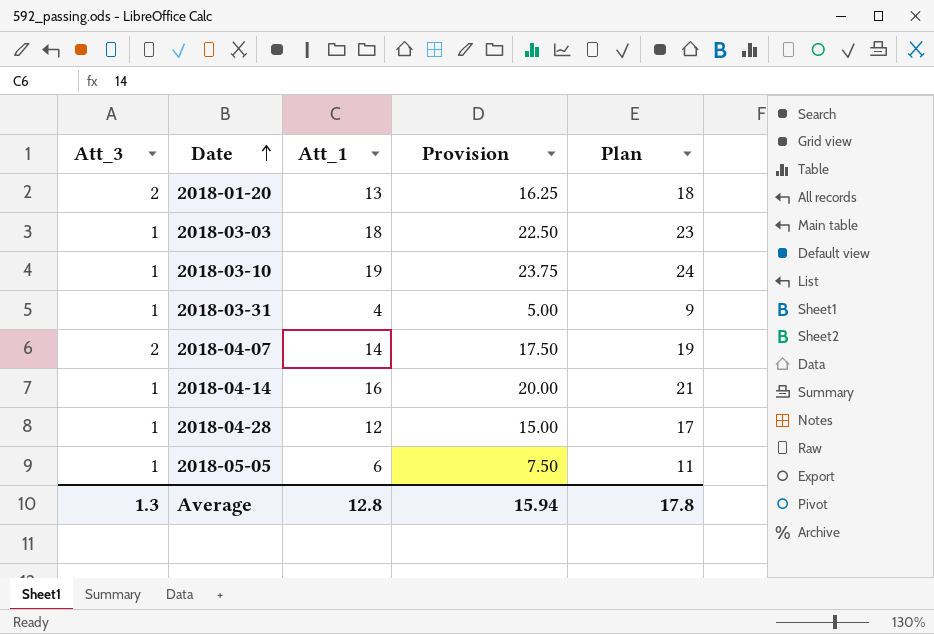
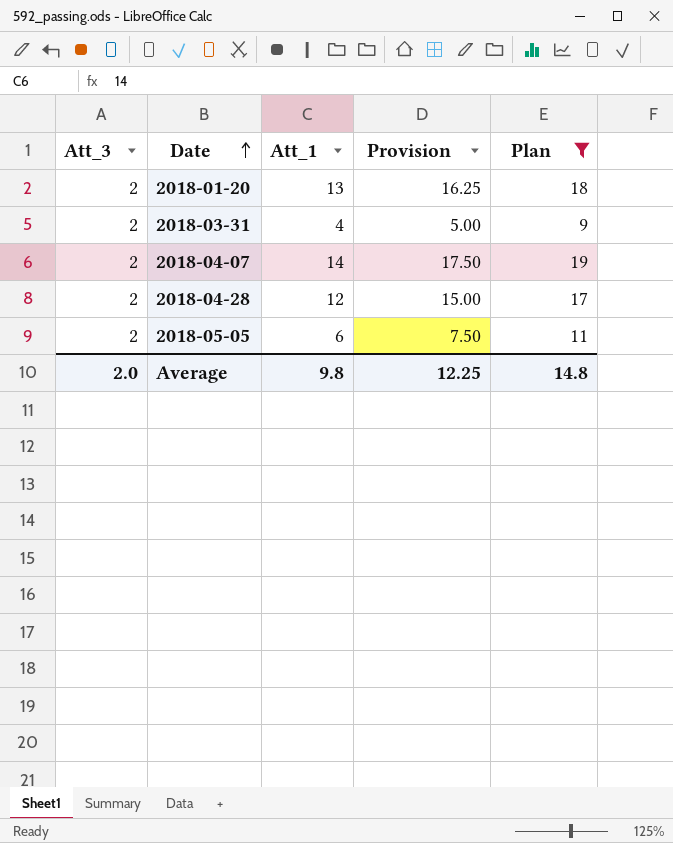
filter: none -> Plan <= 19
2018-03-31 | Att_3: 1 -> 2
2018-04-28 | Att_3: 1 -> 2
2018-05-05 | Att_3: 1 -> 2
Average | Att_3: 1.3 -> 2.0
Average | Att_1: 12.8 -> 9.8
Average | Provision: 15.94 -> 12.25
Average | Plan: 17.8 -> 14.8

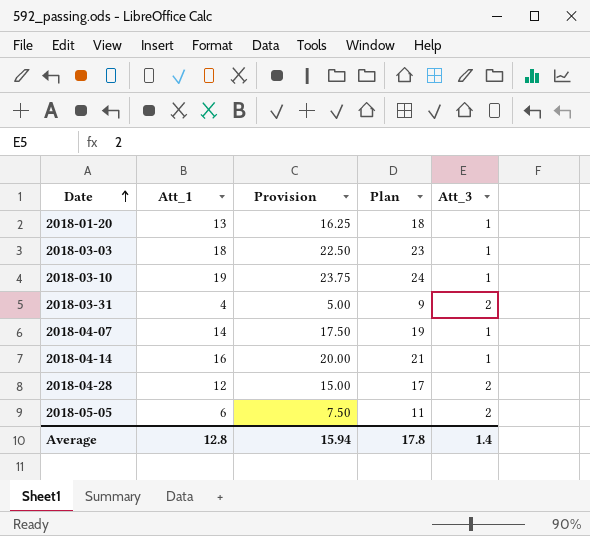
filter: Plan <= 19 -> none
column Att_3 | position: 1 -> 5
2018-01-20 | Att_3: 2 -> 1
2018-04-07 | Att_3: 2 -> 1
Average | Att_1: 9.8 -> 12.8
Average | Provision: 12.25 -> 15.94
Average | Plan: 14.8 -> 17.8
Average | Att_3: 2.0 -> 1.4

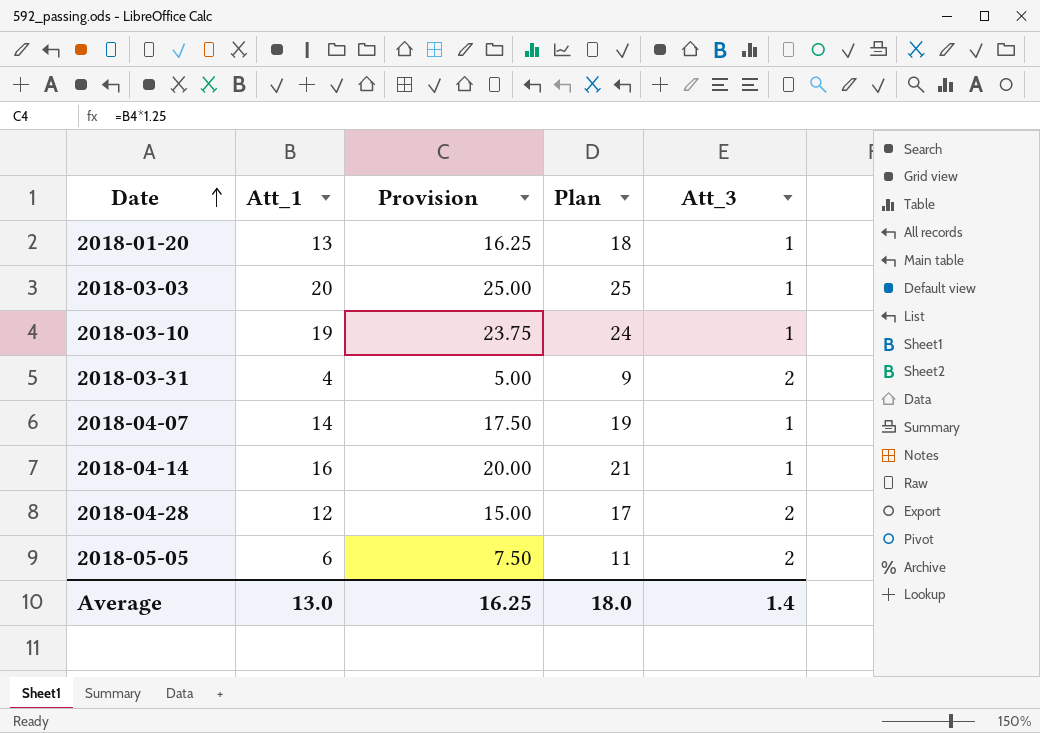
2018-03-03 | Att_1: 18 -> 20
2018-03-03 | Provision: 22.50 -> 25.00
2018-03-03 | Plan: 23 -> 25
Average | Att_1: 12.8 -> 13.0
Average | Provision: 15.94 -> 16.25
Average | Plan: 17.8 -> 18.0

